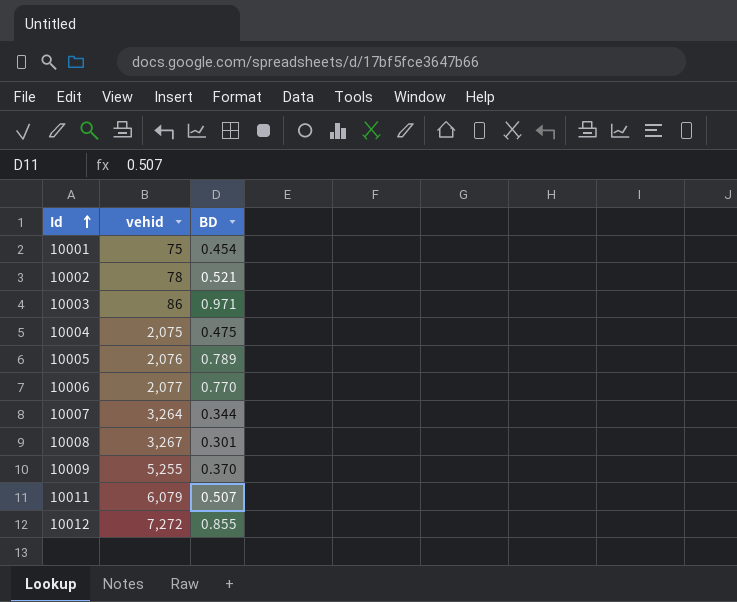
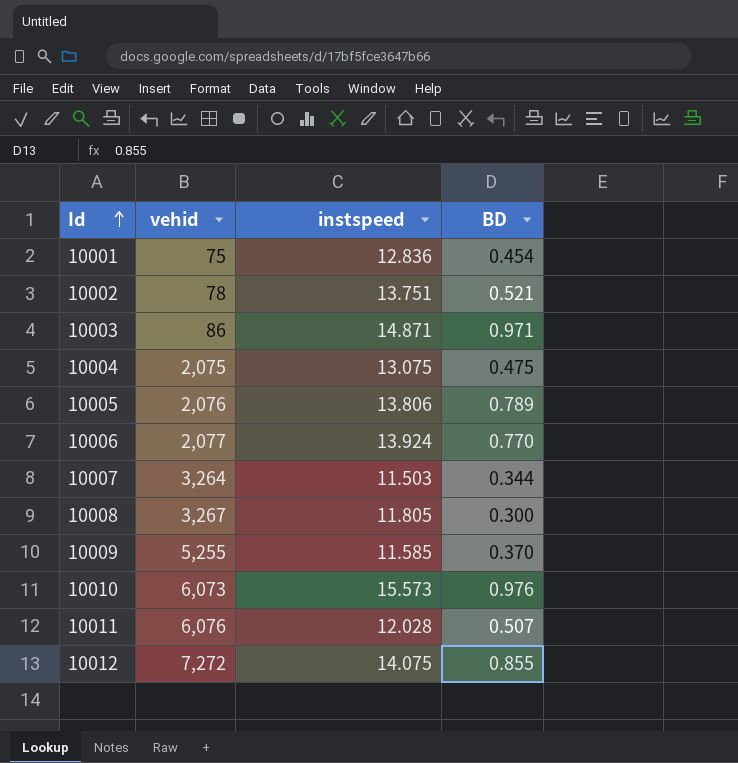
column instspeed | position: none -> 3
10008 | BD: 0.301 -> 0.300
row 10010: none -> 6,073 | 15.573 | 0.976
10011 | vehid: 6,079 -> 6,076

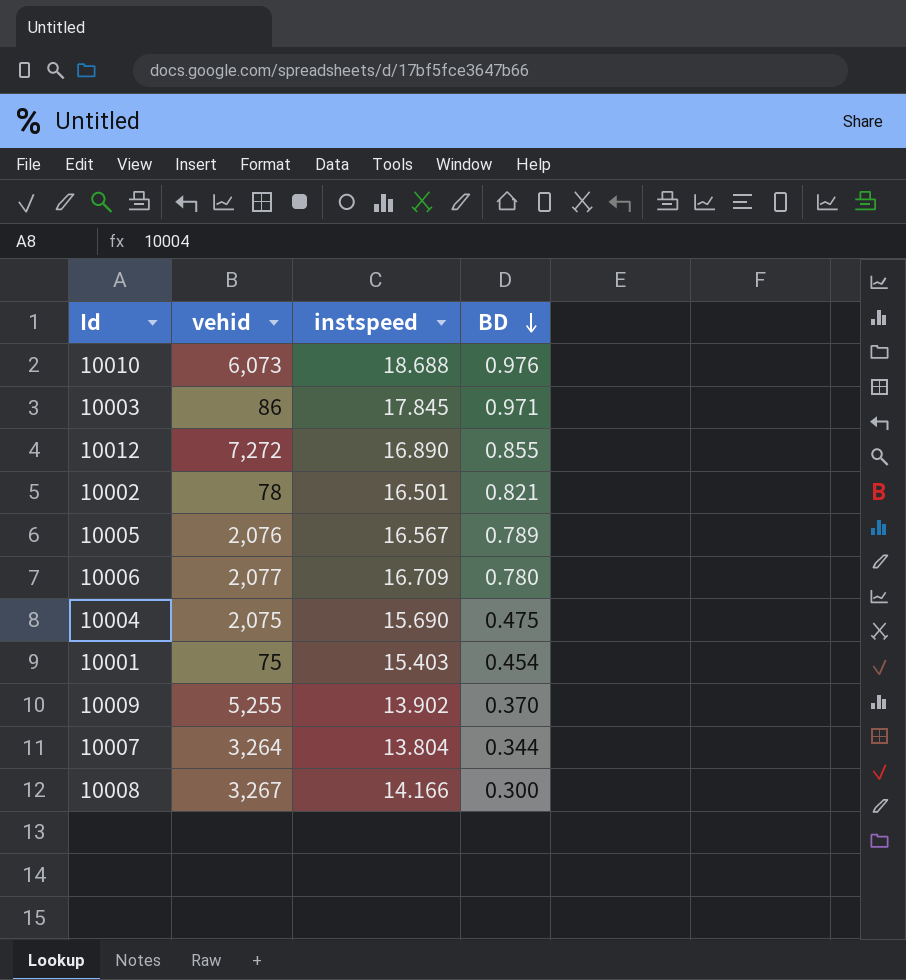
row order: Id ascending -> BD descending
row 10011: 6,076 | 12.028 | 0.507 -> none
10010 | instspeed: 15.573 -> 18.688
10003 | instspeed: 14.871 -> 17.845
10012 | instspeed: 14.075 -> 16.890
10002 | instspeed: 13.751 -> 16.501
10002 | BD: 0.521 -> 0.821
10005 | instspeed: 13.806 -> 16.567
10006 | instspeed: 13.924 -> 16.709
10006 | BD: 0.770 -> 0.780
10004 | instspeed: 13.075 -> 15.690
10001 | instspeed: 12.836 -> 15.403
10009 | instspeed: 11.585 -> 13.902
10007 | instspeed: 11.503 -> 13.804
10008 | instspeed: 11.805 -> 14.166

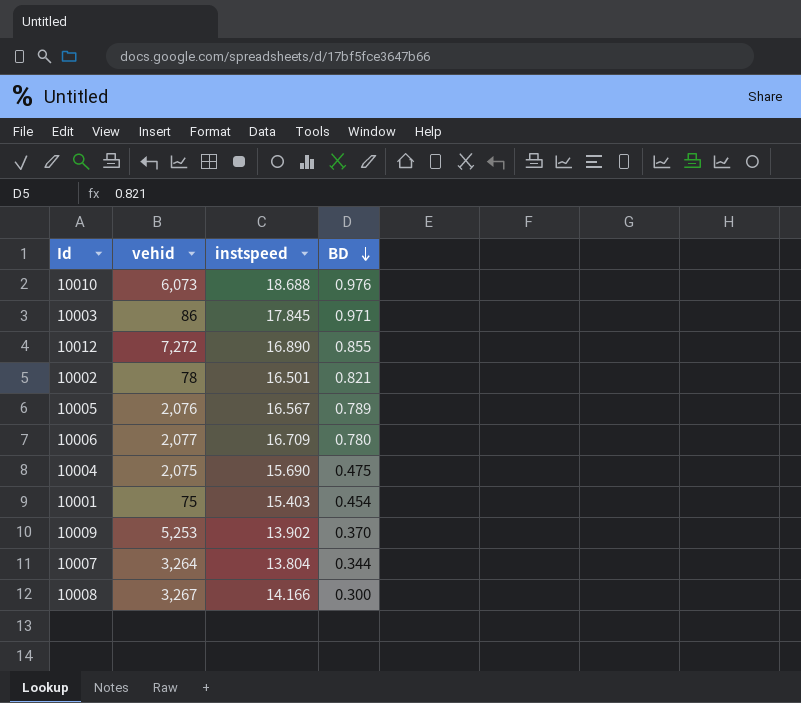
10009 | vehid: 5,255 -> 5,253

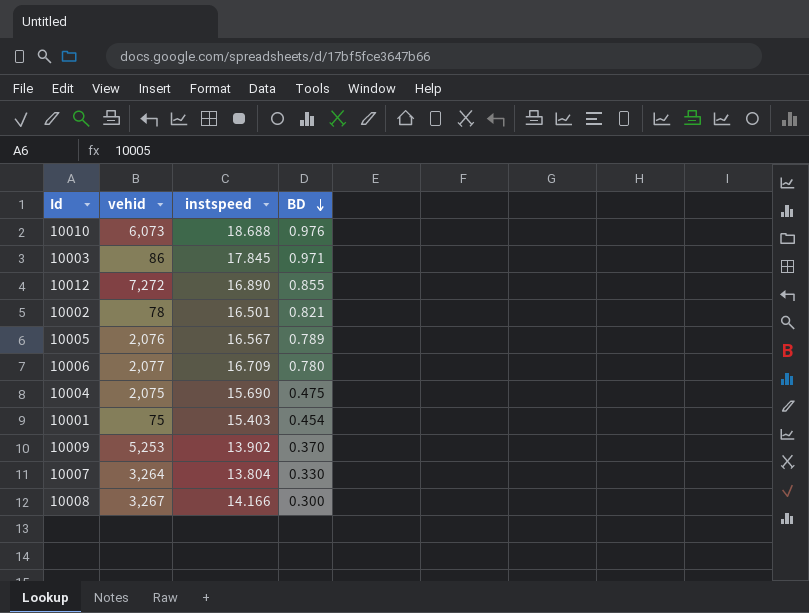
10007 | BD: 0.344 -> 0.330

